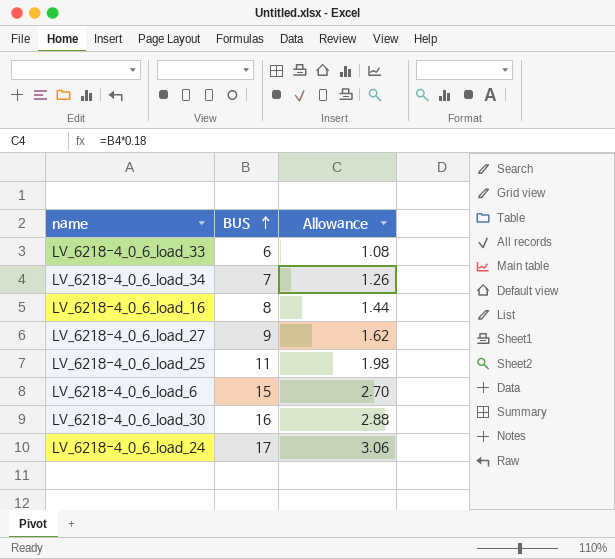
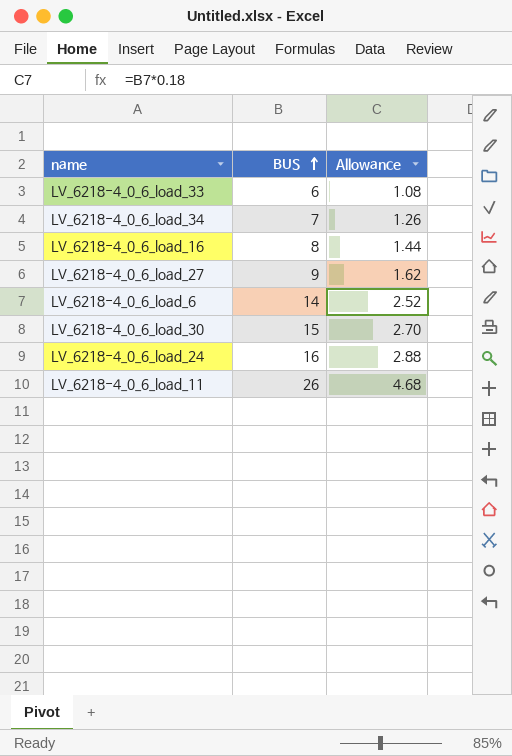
row LV_6218-4_0_6_load_25: 11 | 1.98 -> none
LV_6218-4_0_6_load_6 | BUS: 15 -> 14
LV_6218-4_0_6_load_6 | Allowance: 2.70 -> 2.52
LV_6218-4_0_6_load_30 | BUS: 16 -> 15
LV_6218-4_0_6_load_30 | Allowance: 2.88 -> 2.70
LV_6218-4_0_6_load_24 | BUS: 17 -> 16
LV_6218-4_0_6_load_24 | Allowance: 3.06 -> 2.88
row LV_6218-4_0_6_load_11: none -> 26 | 4.68

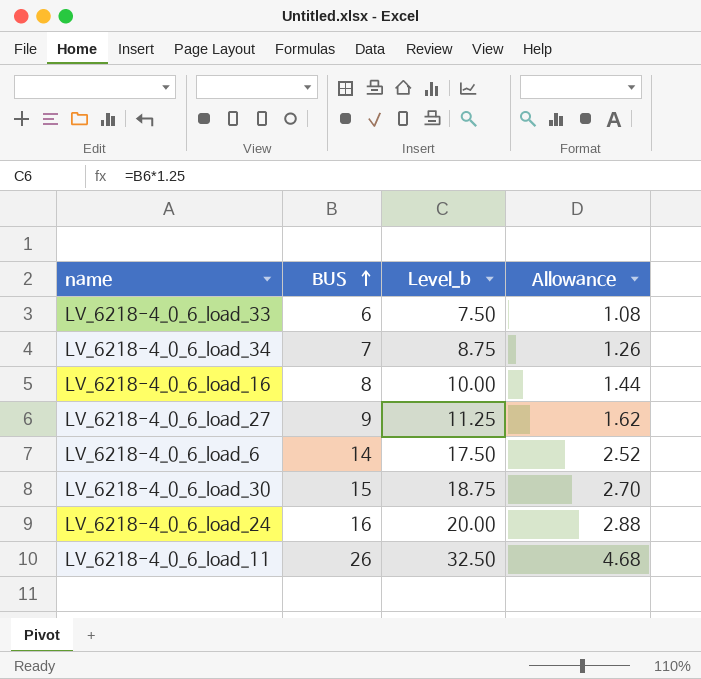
column Level_b | formula: none -> [BUS] * 1.25

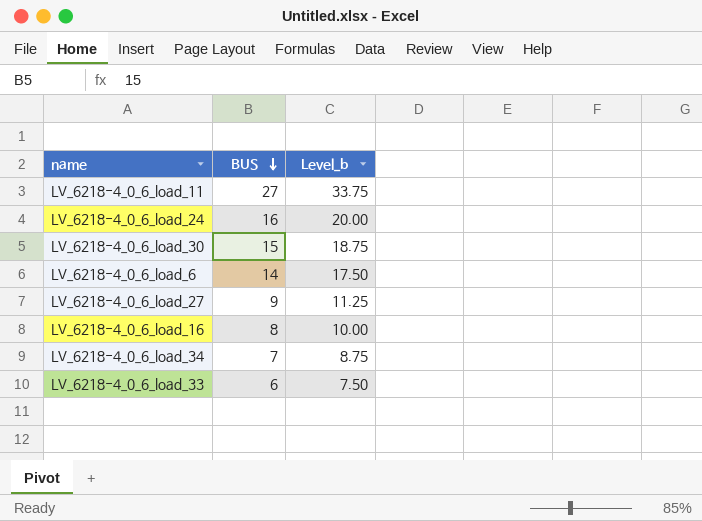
row order: BUS ascending -> BUS descending
column Allowance | formula: [BUS] * 0.18 -> none
LV_6218-4_0_6_load_11 | BUS: 26 -> 27
LV_6218-4_0_6_load_11 | Level_b: 32.50 -> 33.75

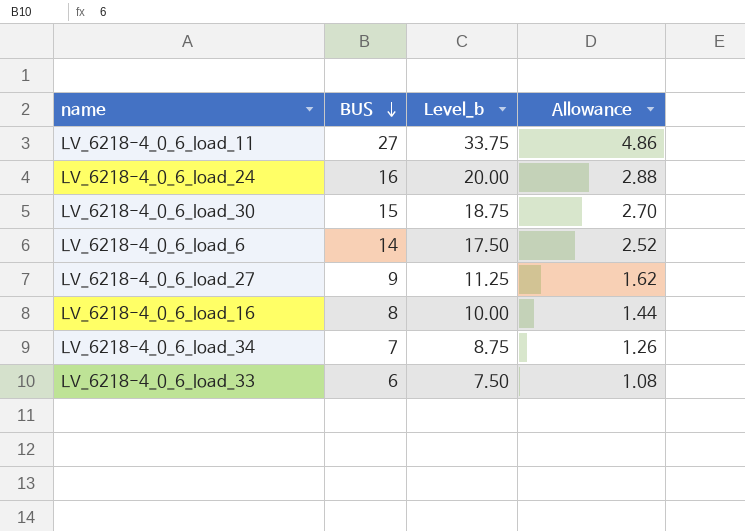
column Allowance | formula: none -> [BUS] * 0.18

